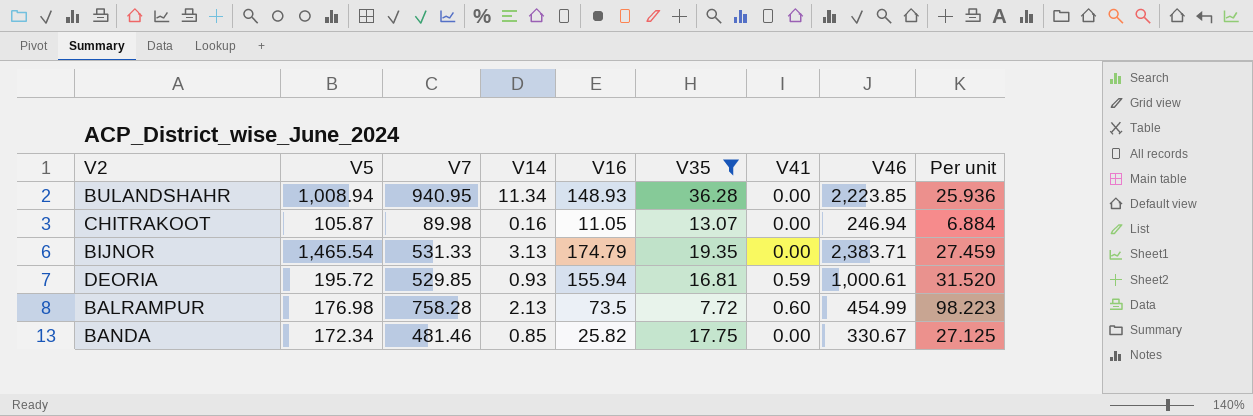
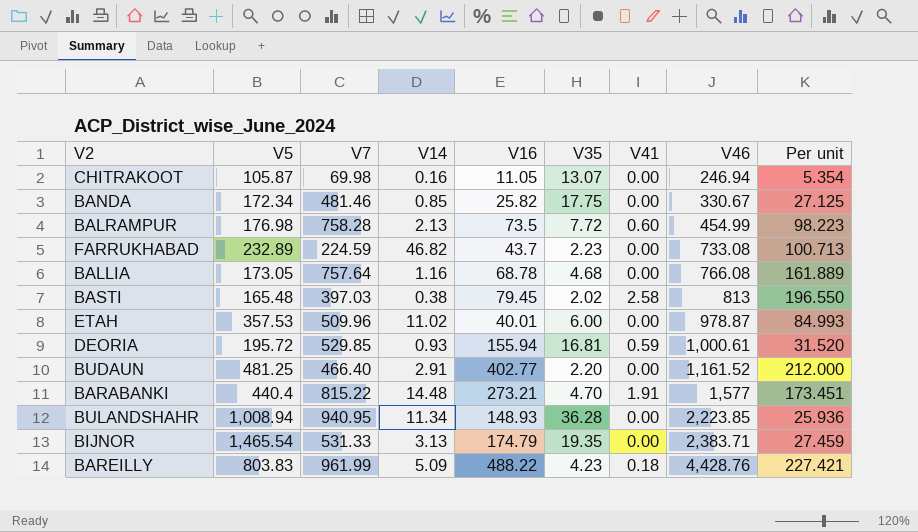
filter: V35 >= 7.72 -> none
row order: none -> V46 ascending
CHITRAKOOT | V7: 89.98 -> 69.98
CHITRAKOOT | Per unit: 6.884 -> 5.354

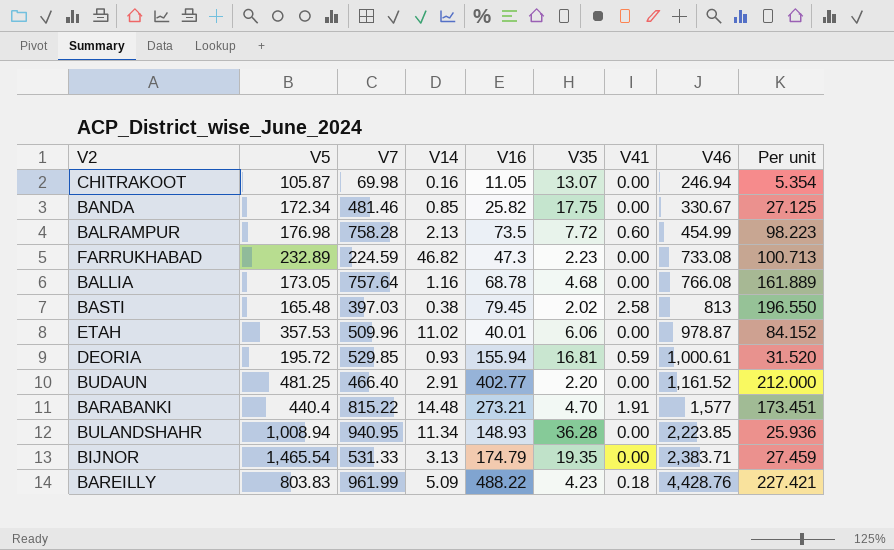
FARRUKHABAD | V16: 43.7 -> 47.3
ETAH | V35: 6.00 -> 6.06
ETAH | Per unit: 84.993 -> 84.152

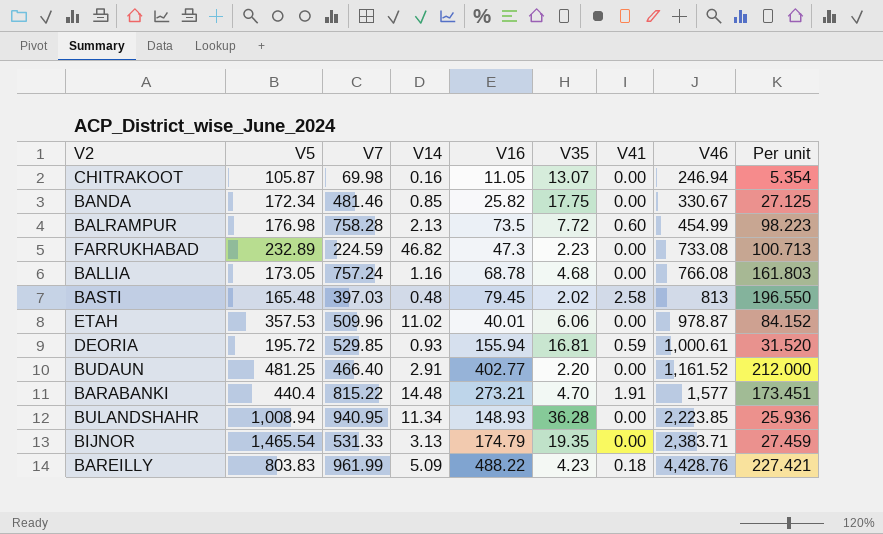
BALLIA | V7: 757.64 -> 757.24
BALLIA | Per unit: 161.889 -> 161.803
BASTI | V14: 0.38 -> 0.48

